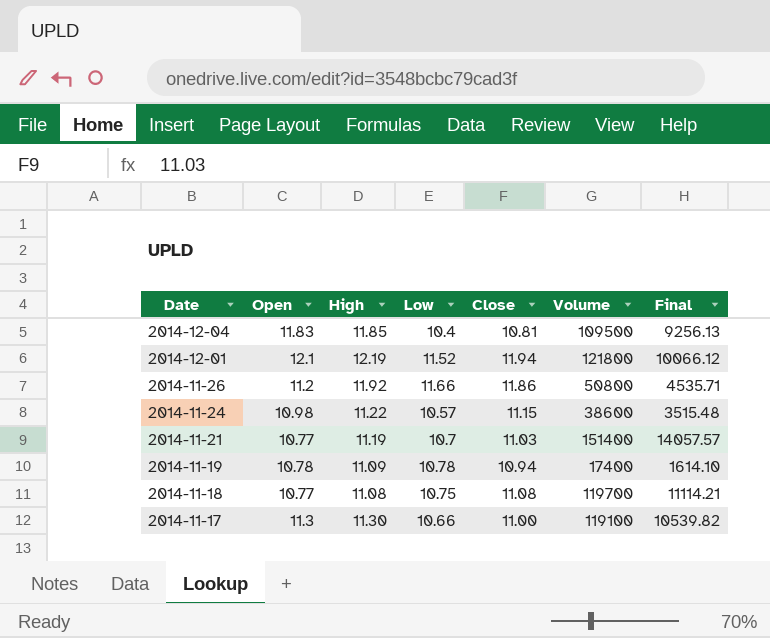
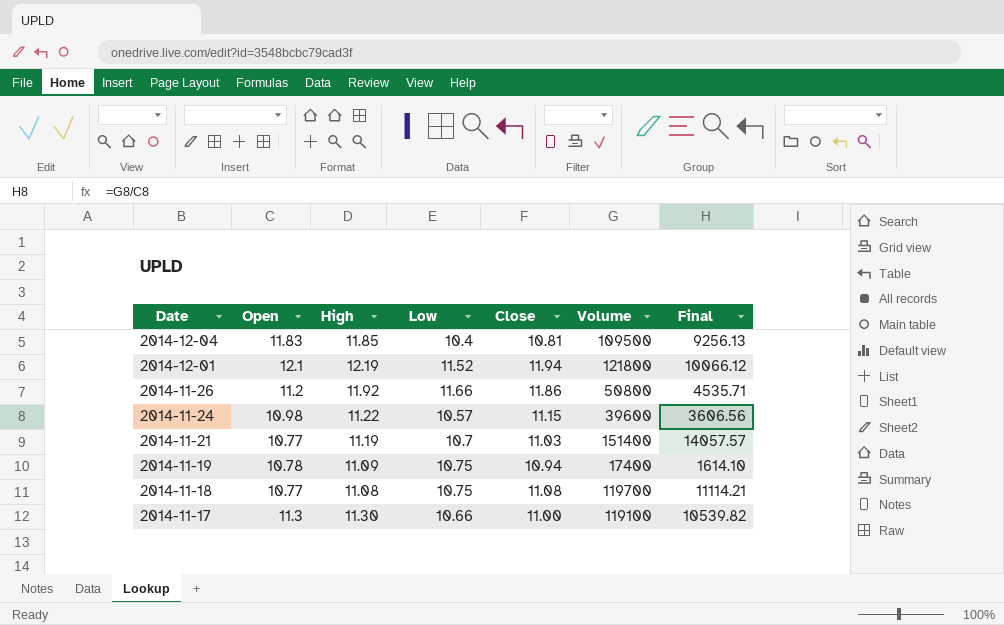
2014-11-24 | Volume: 38600 -> 39600
2014-11-24 | Final: 3515.48 -> 3606.56
2014-11-19 | Low: 10.78 -> 10.75

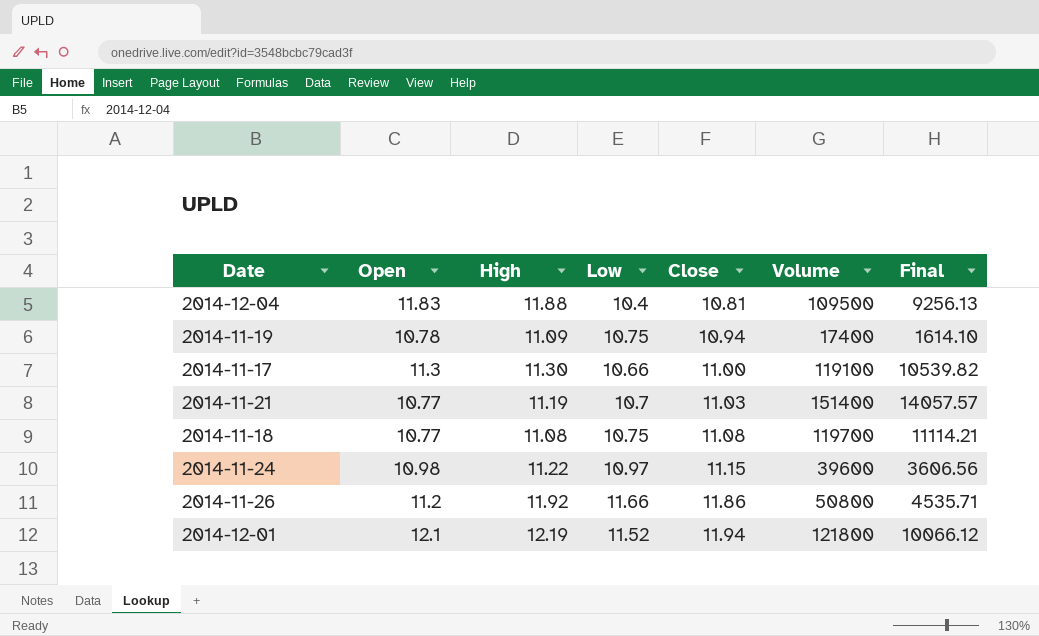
row order: Date descending -> Close ascending
2014-12-04 | High: 11.85 -> 11.88
2014-11-24 | Low: 10.57 -> 10.97

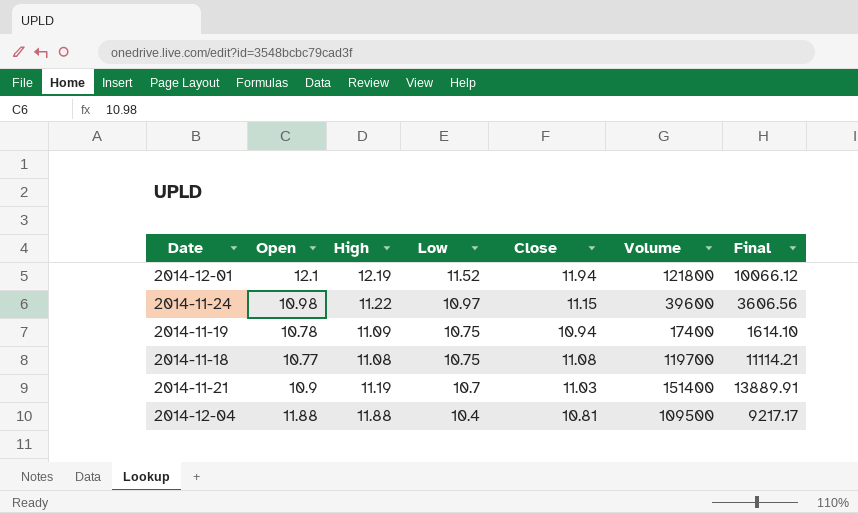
row order: Close ascending -> Low descending
row 2014-11-17: 11.3 | 11.30 | 10.66 | 11.00 | 119100 | 10539.82 -> none
row 2014-11-26: 11.2 | 11.92 | 11.66 | 11.86 | 50800 | 4535.71 -> none
2014-11-21 | Open: 10.77 -> 10.9
2014-11-21 | Final: 14057.57 -> 13889.91
2014-12-04 | Open: 11.83 -> 11.88
2014-12-04 | Final: 9256.13 -> 9217.17

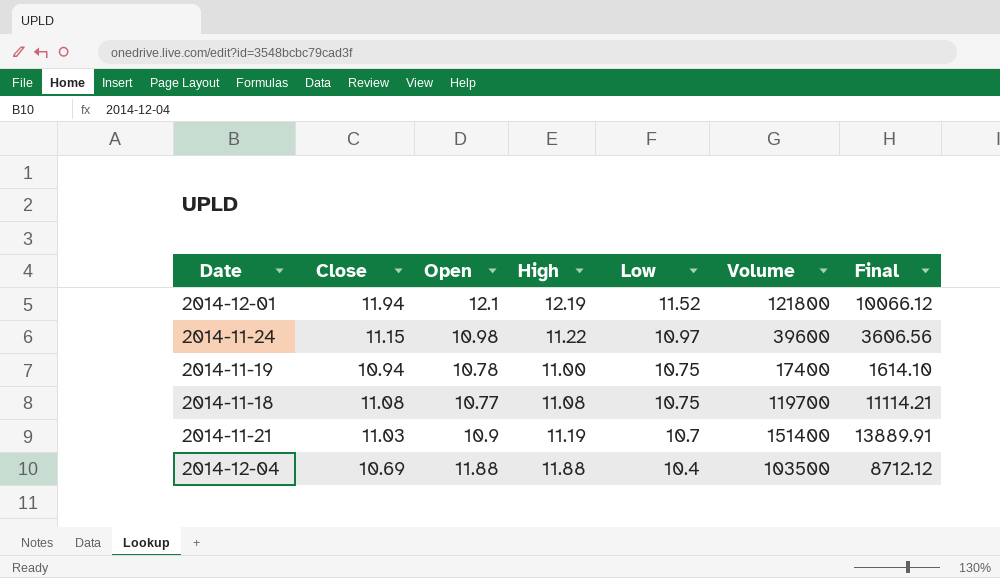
column Close | position: 5 -> 2
2014-11-19 | High: 11.09 -> 11.00
2014-12-04 | Close: 10.81 -> 10.69
2014-12-04 | Volume: 109500 -> 103500
2014-12-04 | Final: 9217.17 -> 8712.12

